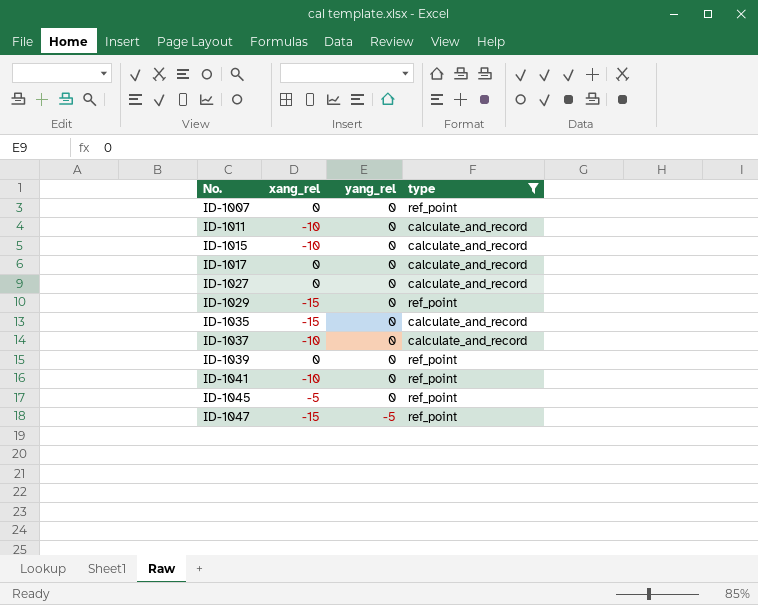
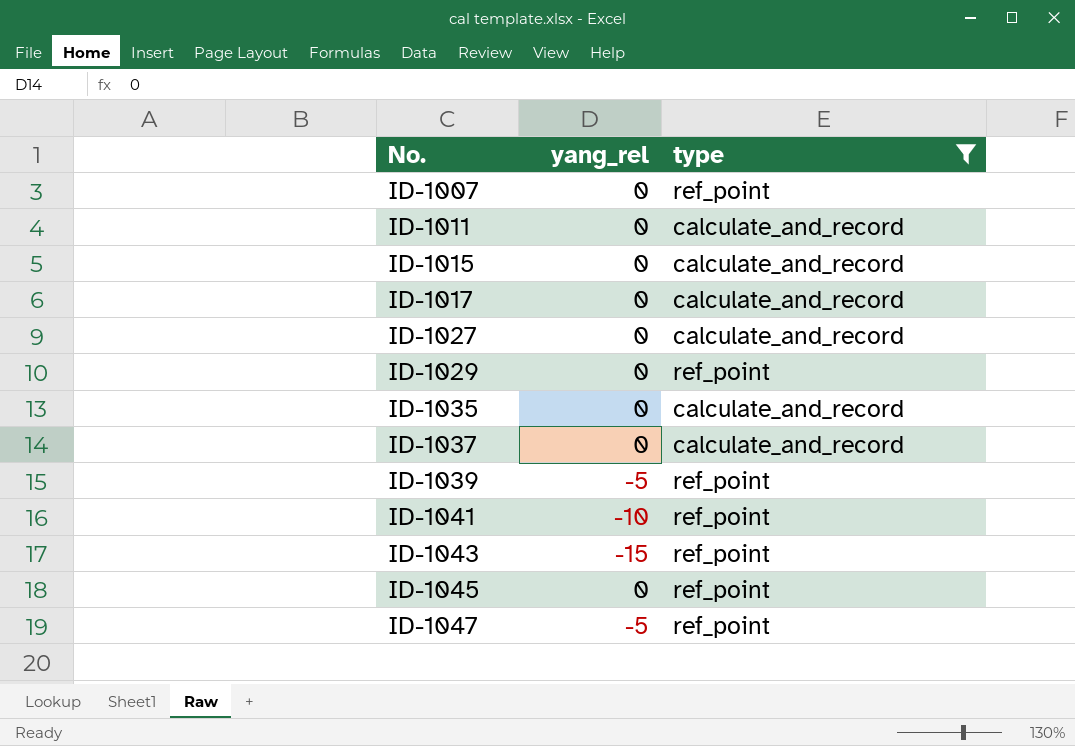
column xang_rel | position: 2 -> none
ID-1039 | yang_rel: 0 -> -5
ID-1041 | yang_rel: 0 -> -10
row ID-1043: none -> -15 | ref_point

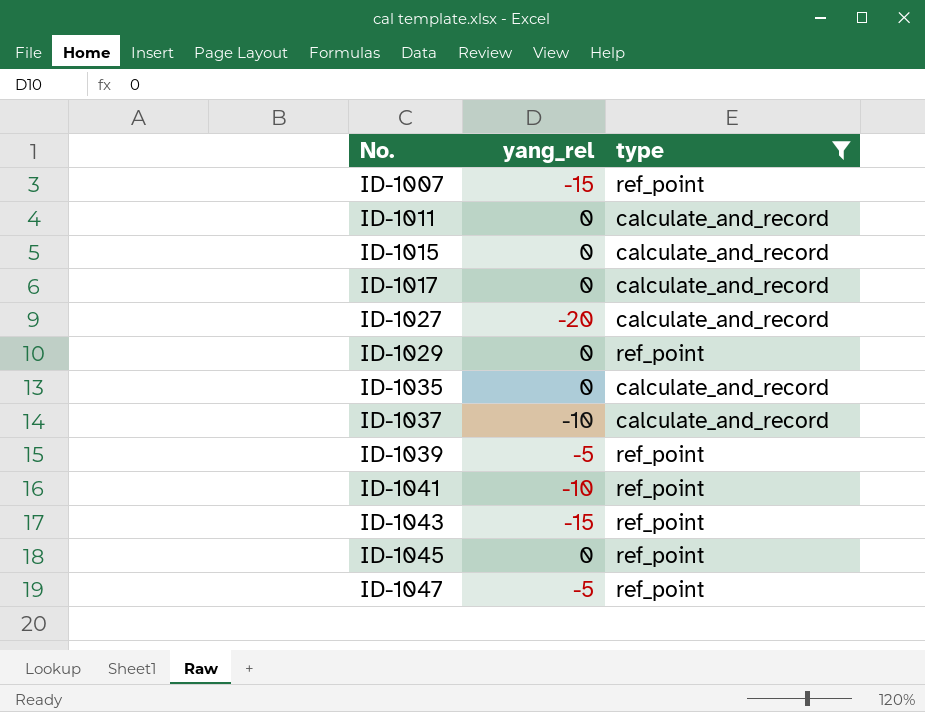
ID-1007 | yang_rel: 0 -> -15
ID-1027 | yang_rel: 0 -> -20
ID-1037 | yang_rel: 0 -> -10

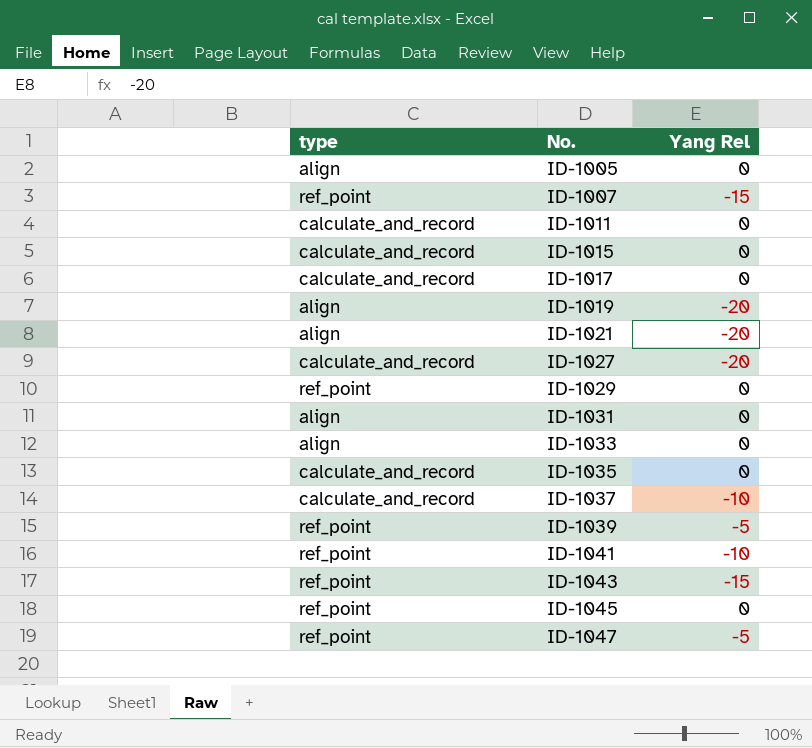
filter: type != align -> none
column type | position: 3 -> 1
column name: yang_rel -> Yang Rel

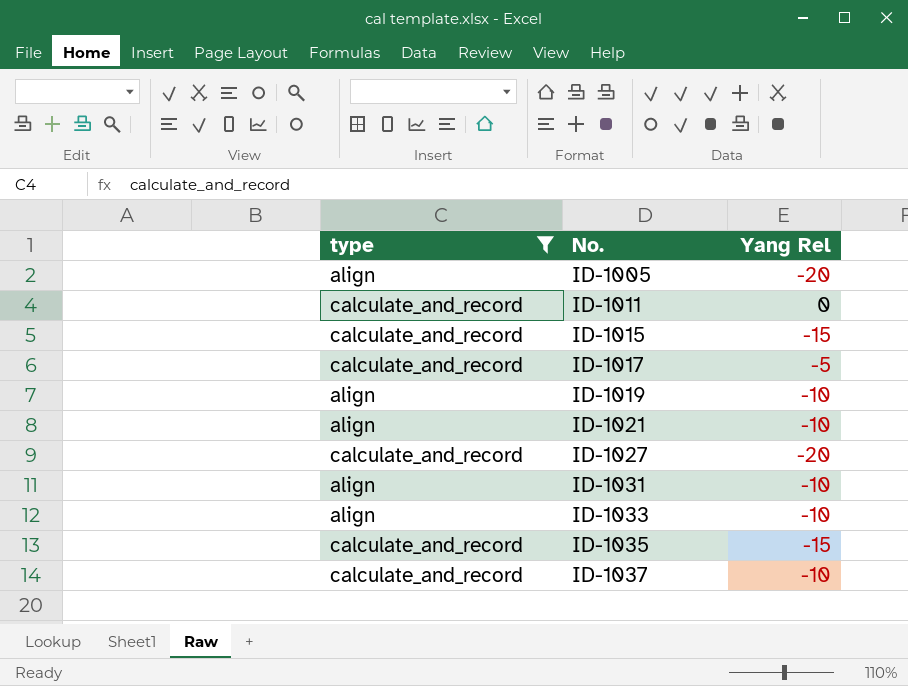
filter: none -> type != ref_point
ID-1005 | Yang Rel: 0 -> -20
ID-1015 | Yang Rel: 0 -> -15
ID-1017 | Yang Rel: 0 -> -5
ID-1019 | Yang Rel: -20 -> -10
ID-1021 | Yang Rel: -20 -> -10
ID-1031 | Yang Rel: 0 -> -10
ID-1033 | Yang Rel: 0 -> -10
ID-1035 | Yang Rel: 0 -> -15

